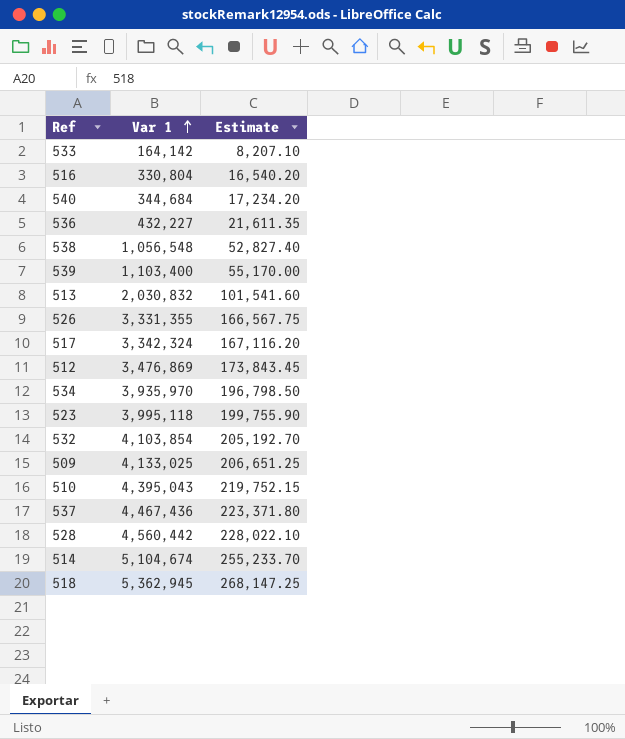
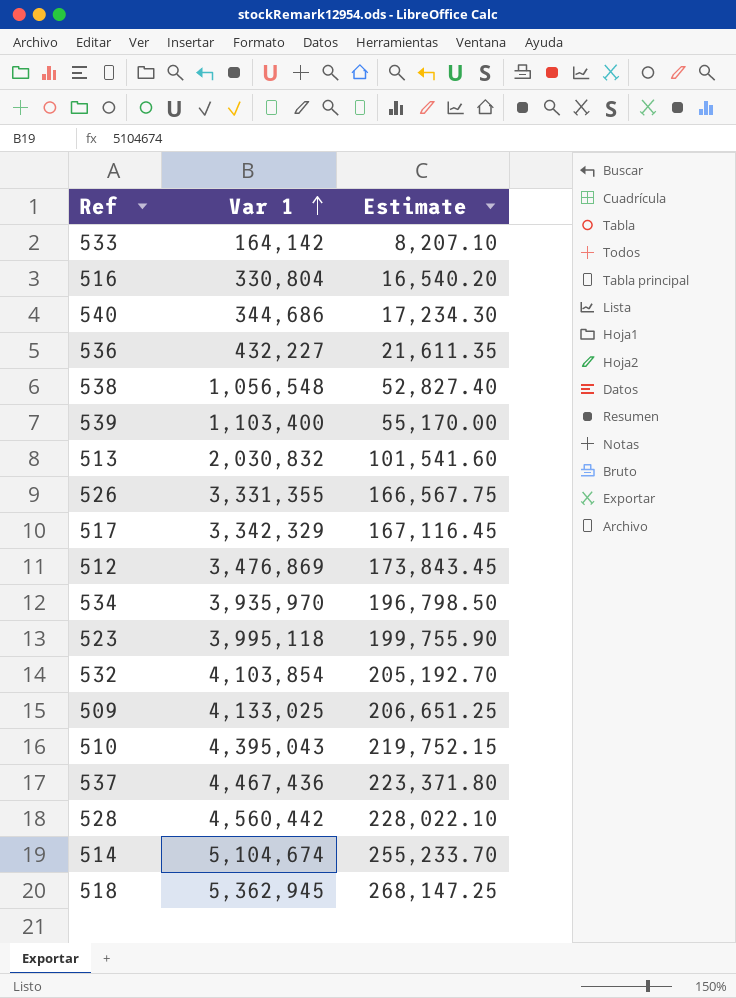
540 | Var 1: 344,684 -> 344,686
540 | Estimate: 17,234.20 -> 17,234.30
517 | Var 1: 3,342,324 -> 3,342,329
517 | Estimate: 167,116.20 -> 167,116.45

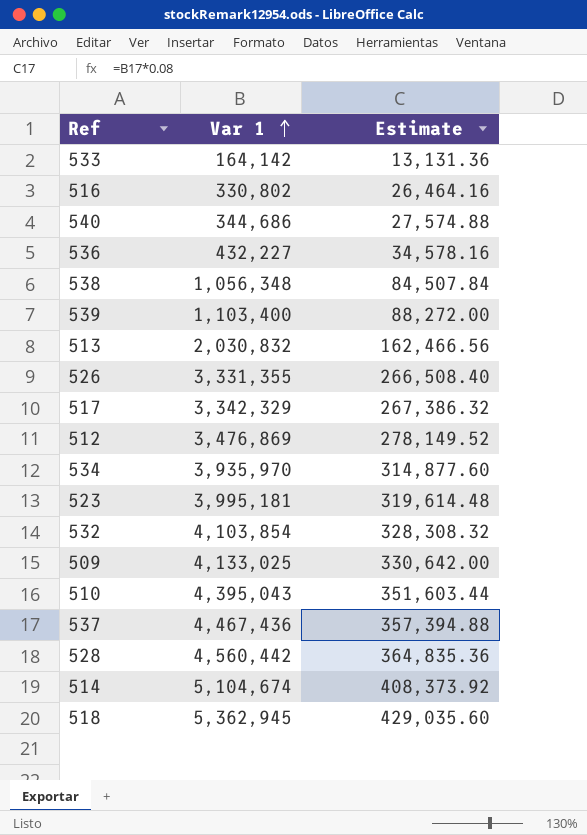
column Estimate | formula: [Var 1] * 0.05 -> [Var 1] * 0.08
516 | Var 1: 330,804 -> 330,802
538 | Var 1: 1,056,548 -> 1,056,348
523 | Var 1: 3,995,118 -> 3,995,181

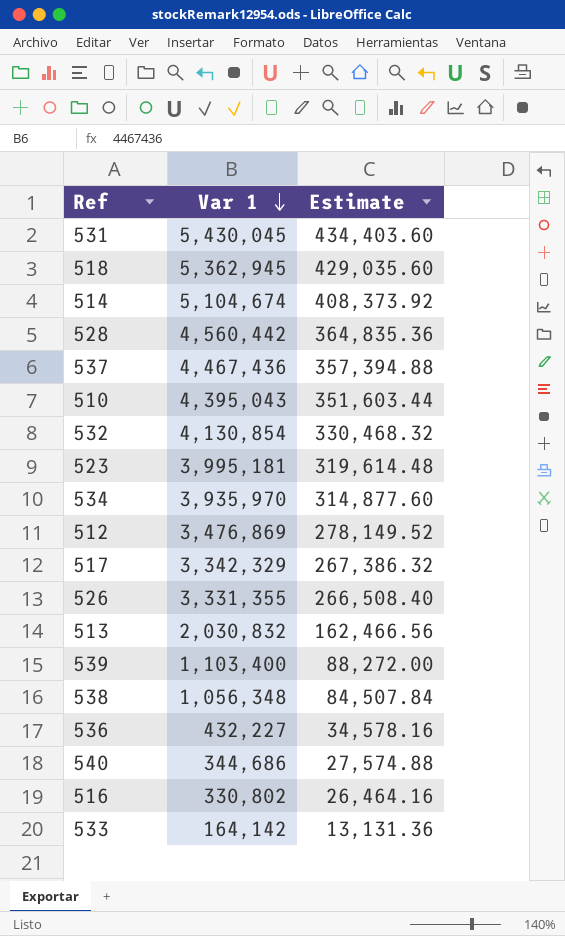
row order: Var 1 ascending -> Var 1 descending
row 509: 4,133,025 | 330,642.00 -> none
row 531: none -> 5,430,045 | 434,403.60
532 | Var 1: 4,103,854 -> 4,130,854
532 | Estimate: 328,308.32 -> 330,468.32

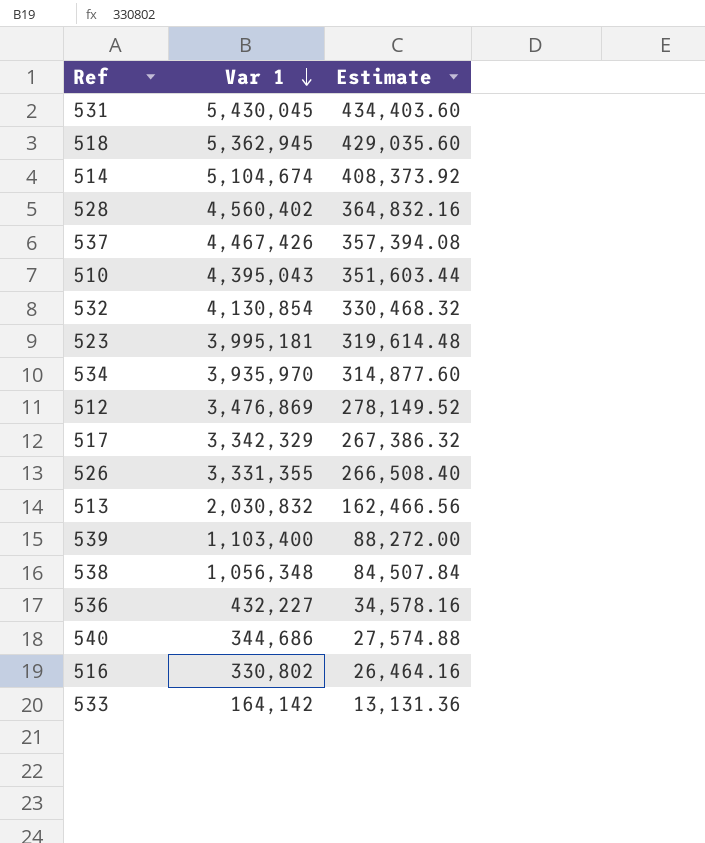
528 | Var 1: 4,560,442 -> 4,560,402
528 | Estimate: 364,835.36 -> 364,832.16
537 | Var 1: 4,467,436 -> 4,467,426
537 | Estimate: 357,394.88 -> 357,394.08

